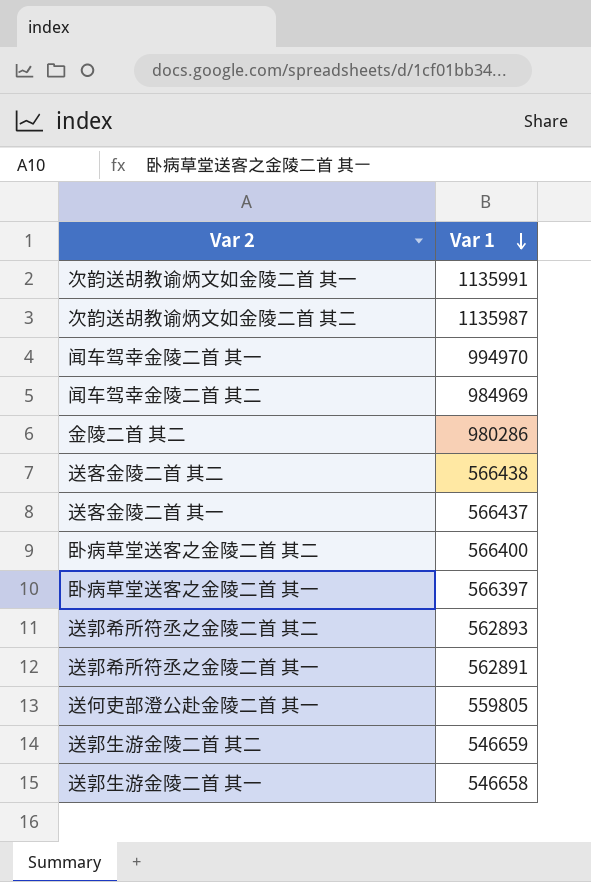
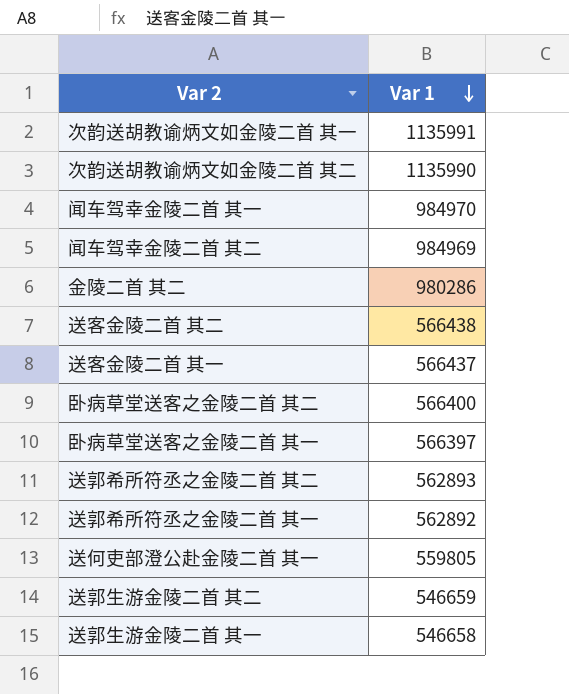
次韵送胡教谕炳文如金陵二首 其二 | Var 1: 1135987 -> 1135990
闻车驾幸金陵二首 其一 | Var 1: 994970 -> 984970
送郭希所符丞之金陵二首 其一 | Var 1: 562891 -> 562892

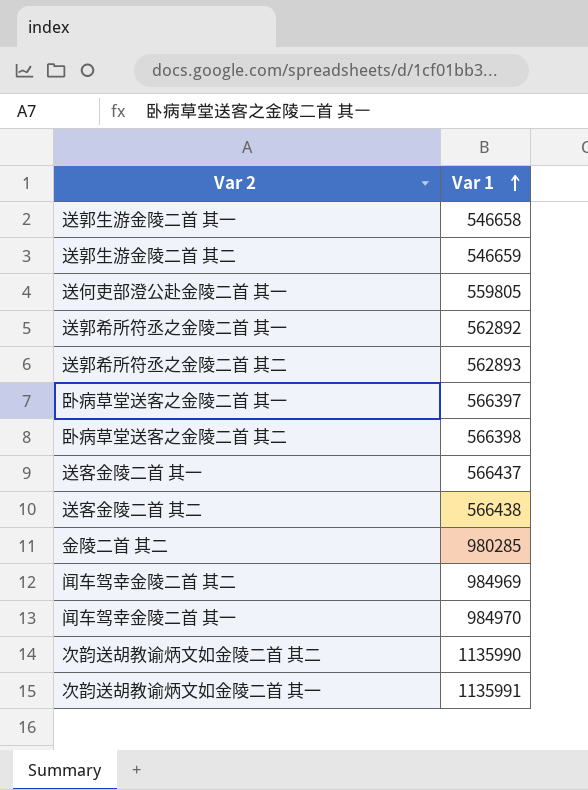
row order: Var 1 descending -> Var 1 ascending
卧病草堂送客之金陵二首 其二 | Var 1: 566400 -> 566398
金陵二首 其二 | Var 1: 980286 -> 980285

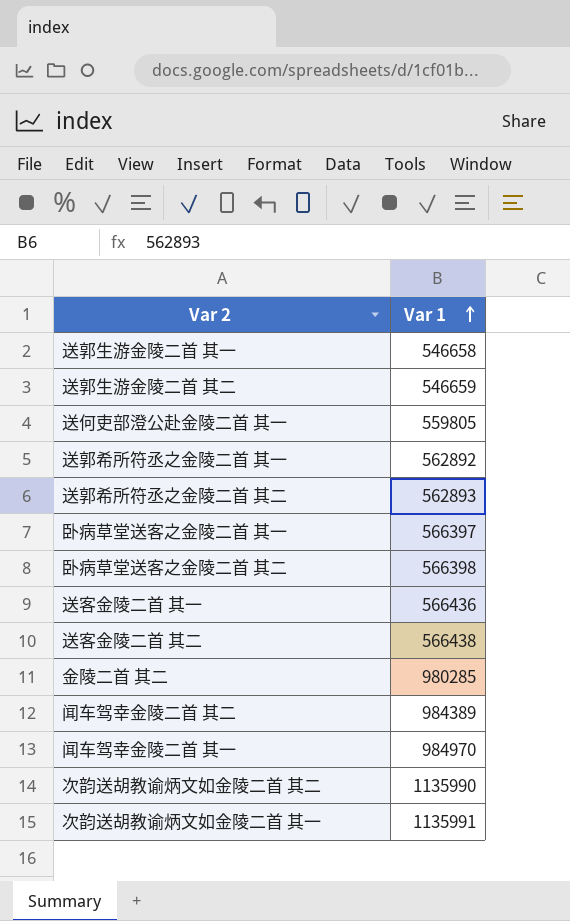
送客金陵二首 其一 | Var 1: 566437 -> 566436
闻车驾幸金陵二首 其二 | Var 1: 984969 -> 984389

